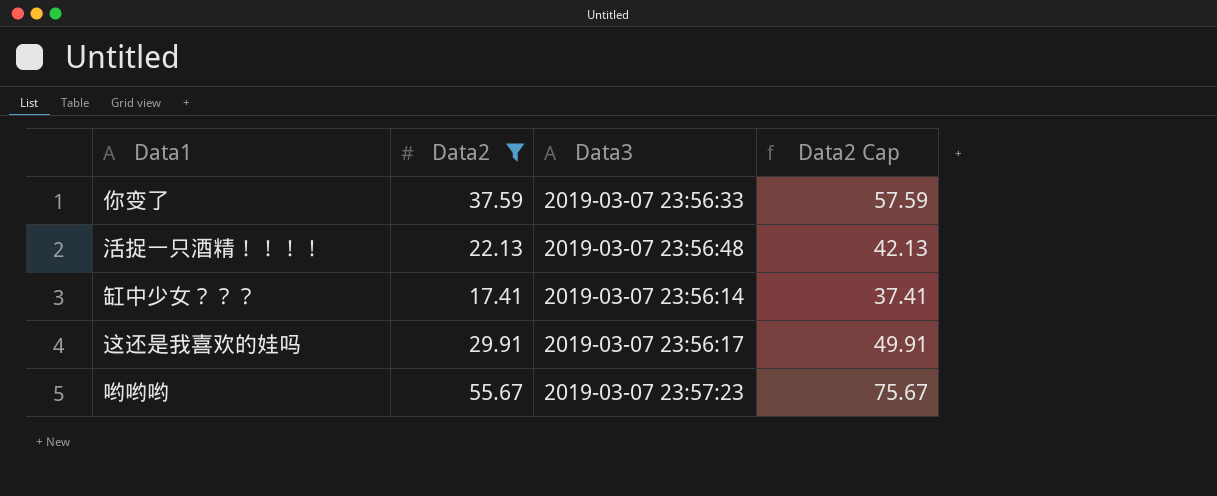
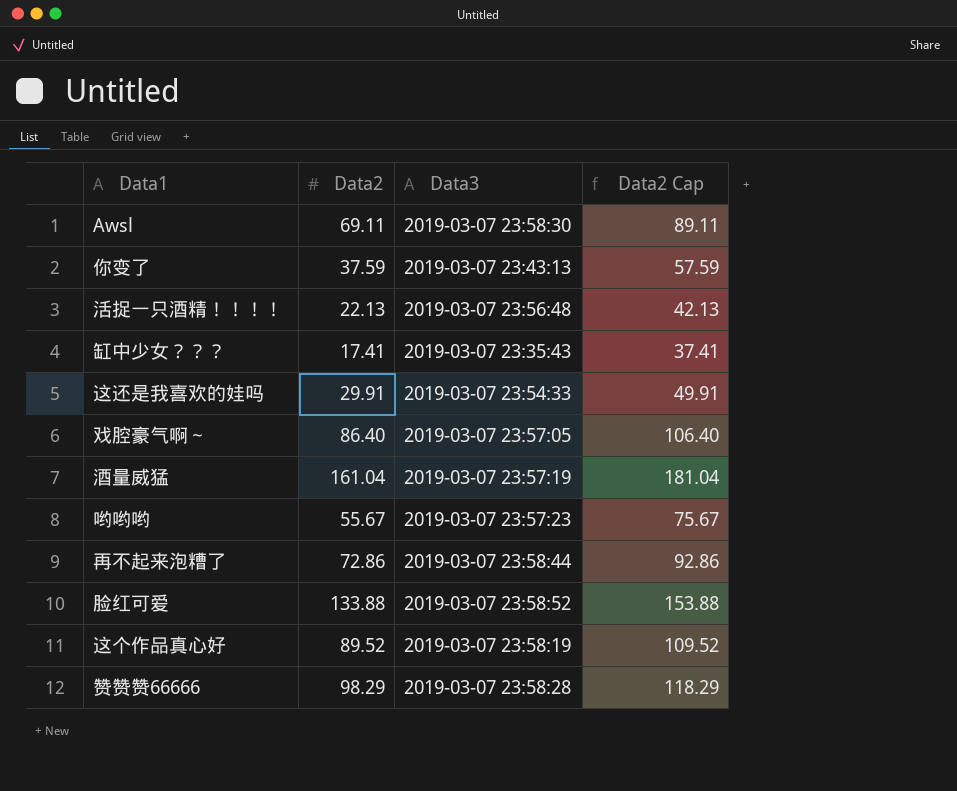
filter: Data2 <= 55.67 -> none
你变了 | Data3: 2019-03-07 23:56:33 -> 2019-03-07 23:43:13
缸中少女？？？ | Data3: 2019-03-07 23:56:14 -> 2019-03-07 23:35:43
这还是我喜欢的娃吗 | Data3: 2019-03-07 23:56:17 -> 2019-03-07 23:54:33

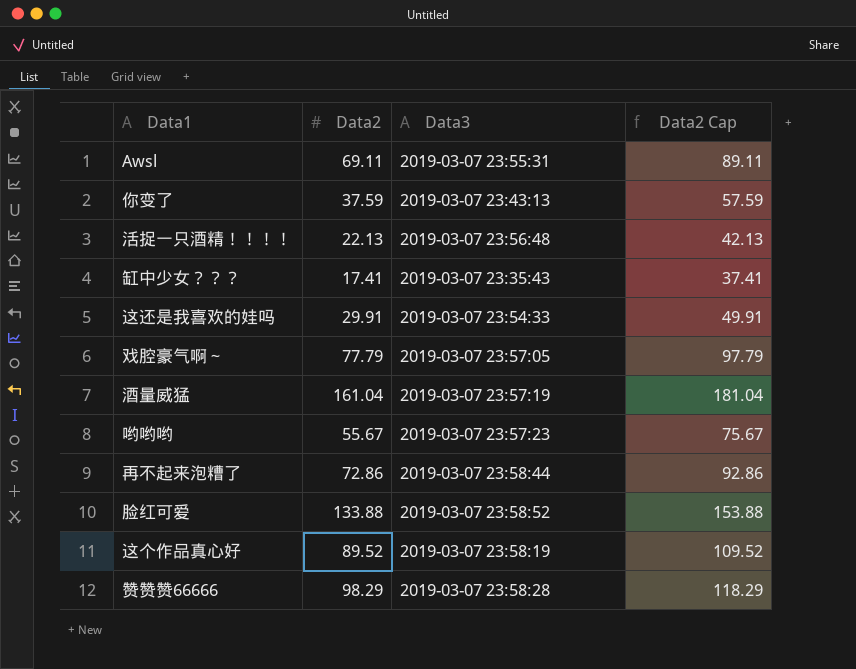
Awsl | Data3: 2019-03-07 23:58:30 -> 2019-03-07 23:55:31
戏腔豪气啊～ | Data2: 86.40 -> 77.79
戏腔豪气啊～ | Data2 Cap: 106.40 -> 97.79

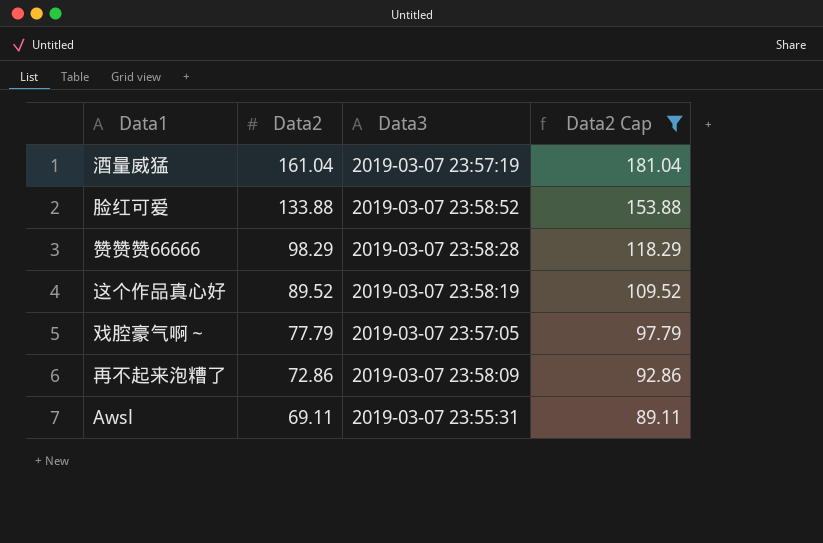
filter: none -> Data2 Cap >= 89.11
row order: none -> Data2 descending
再不起来泡糟了 | Data3: 2019-03-07 23:58:44 -> 2019-03-07 23:58:09

